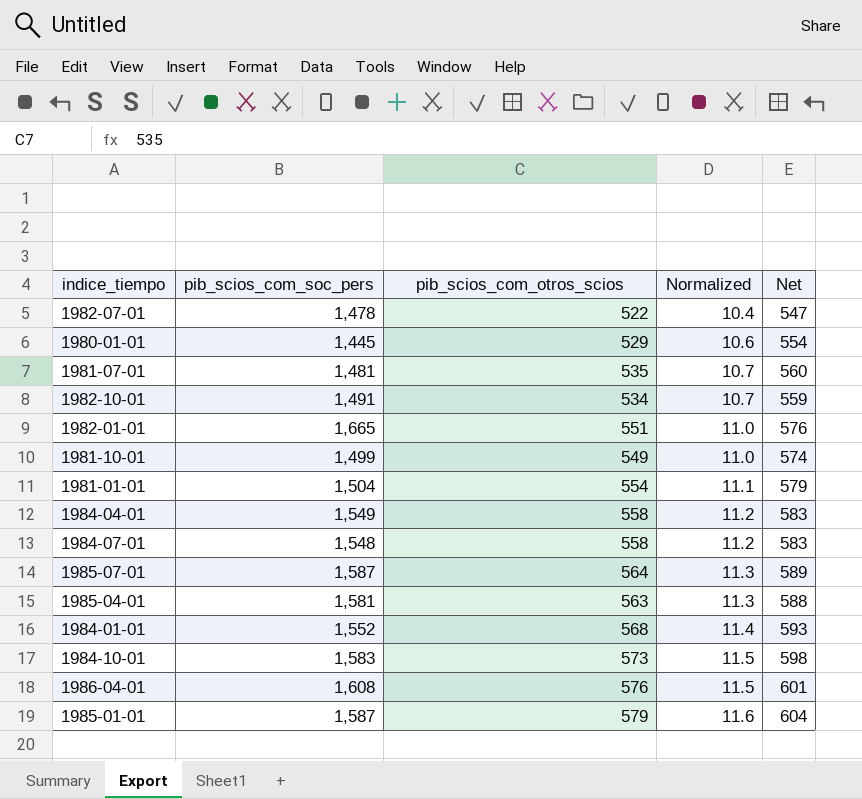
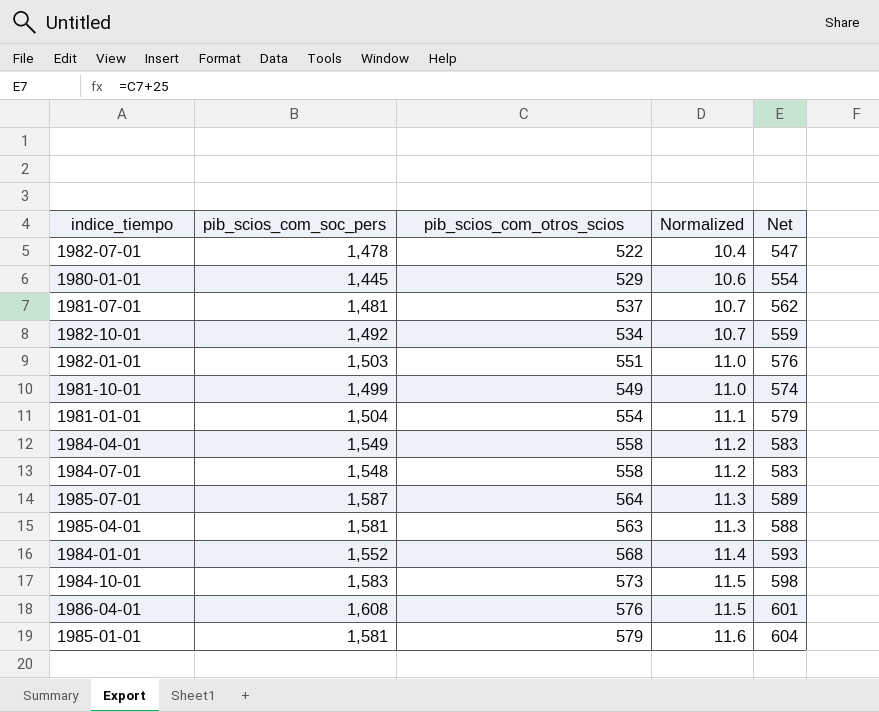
1981-07-01 | pib_scios_com_otros_scios: 535 -> 537
1981-07-01 | Net: 560 -> 562
1982-10-01 | pib_scios_com_soc_pers: 1,491 -> 1,492
1982-01-01 | pib_scios_com_soc_pers: 1,665 -> 1,503
1985-01-01 | pib_scios_com_soc_pers: 1,587 -> 1,581

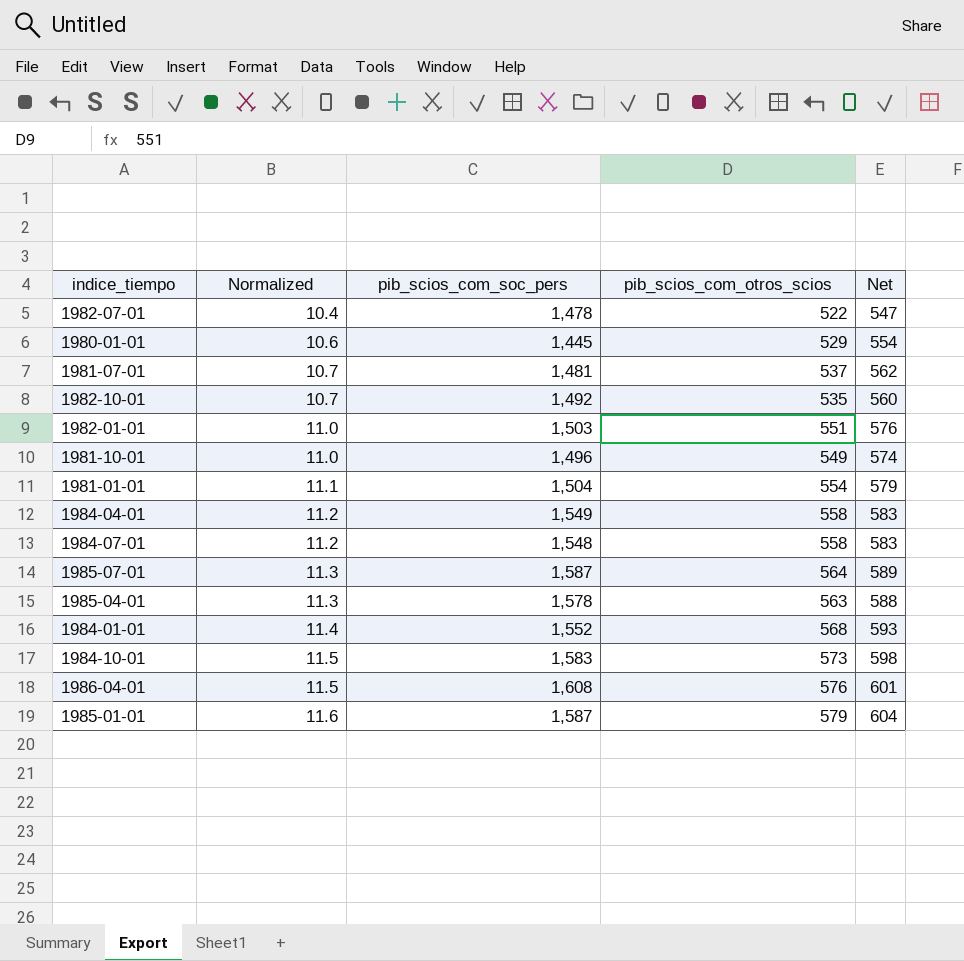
column Normalized | position: 4 -> 2
1982-10-01 | pib_scios_com_otros_scios: 534 -> 535
1982-10-01 | Net: 559 -> 560
1981-10-01 | pib_scios_com_soc_pers: 1,499 -> 1,496
1985-04-01 | pib_scios_com_soc_pers: 1,581 -> 1,578
1985-01-01 | pib_scios_com_soc_pers: 1,581 -> 1,587

